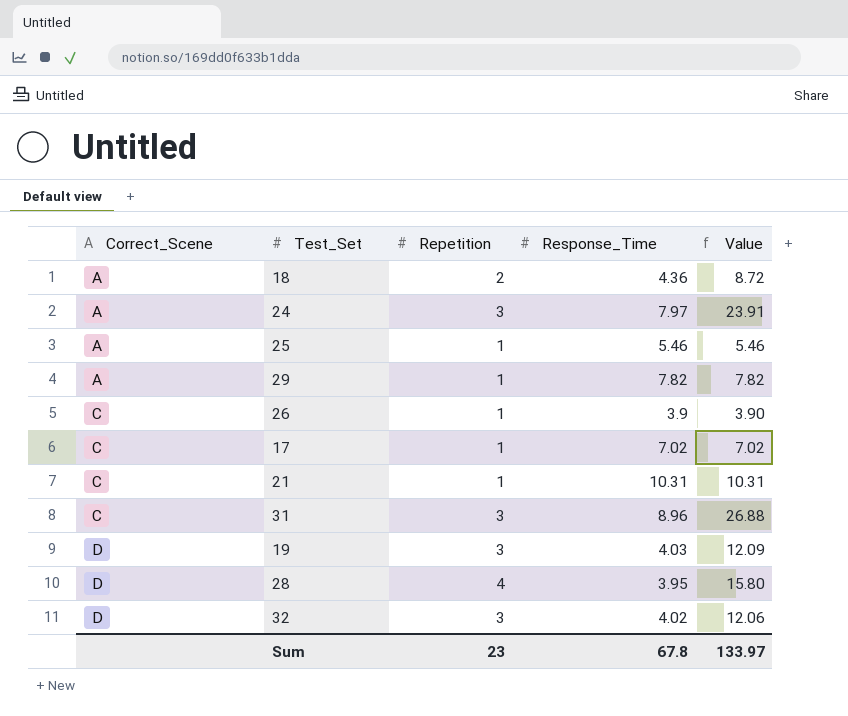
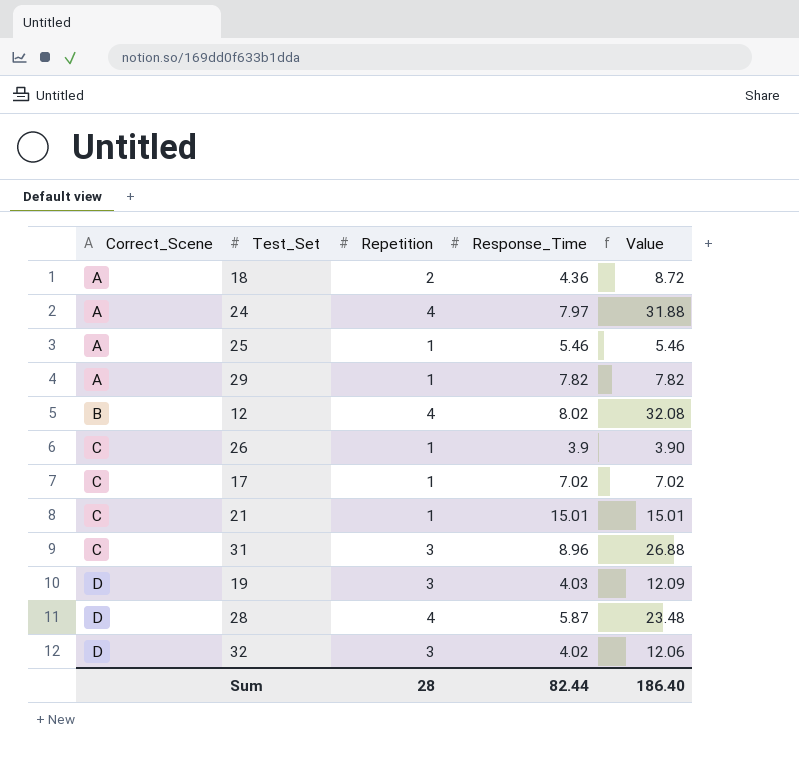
24 | Repetition: 3 -> 4
24 | Value: 23.91 -> 31.88
row 12: none -> B | 4 | 8.02 | 32.08
21 | Response_Time: 10.31 -> 15.01
21 | Value: 10.31 -> 15.01
28 | Response_Time: 3.95 -> 5.87
28 | Value: 15.80 -> 23.48
Sum | Repetition: 23 -> 28
Sum | Response_Time: 67.8 -> 82.44
Sum | Value: 133.97 -> 186.40

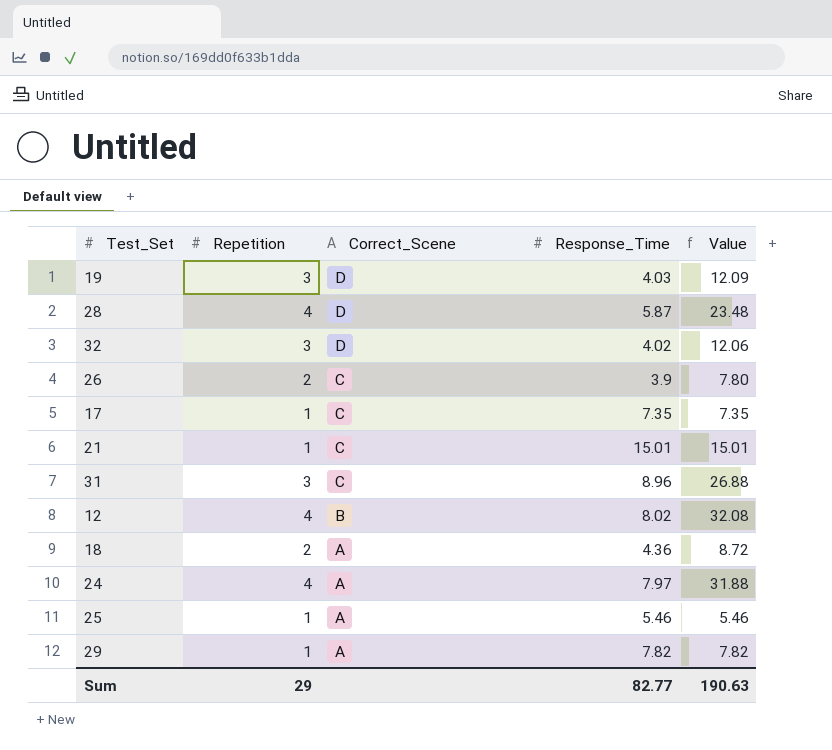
row order: Correct_Scene ascending -> Correct_Scene descending
column Correct_Scene | position: 1 -> 3
26 | Repetition: 1 -> 2
26 | Value: 3.90 -> 7.80
17 | Response_Time: 7.02 -> 7.35
17 | Value: 7.02 -> 7.35
Sum | Repetition: 28 -> 29
Sum | Response_Time: 82.44 -> 82.77
Sum | Value: 186.40 -> 190.63

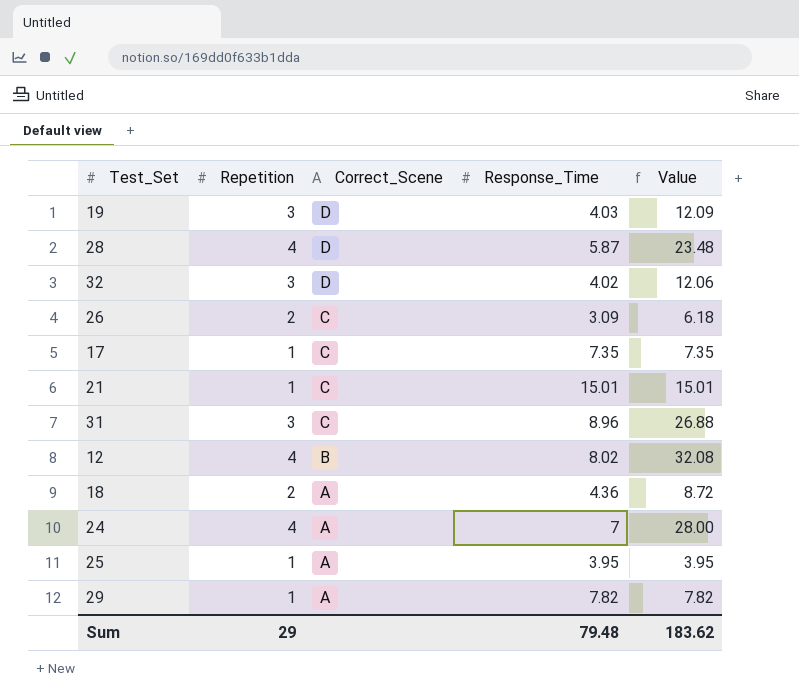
26 | Response_Time: 3.9 -> 3.09
26 | Value: 7.80 -> 6.18
24 | Response_Time: 7.97 -> 7
24 | Value: 31.88 -> 28.00
25 | Response_Time: 5.46 -> 3.95
25 | Value: 5.46 -> 3.95
Sum | Response_Time: 82.77 -> 79.48
Sum | Value: 190.63 -> 183.62

